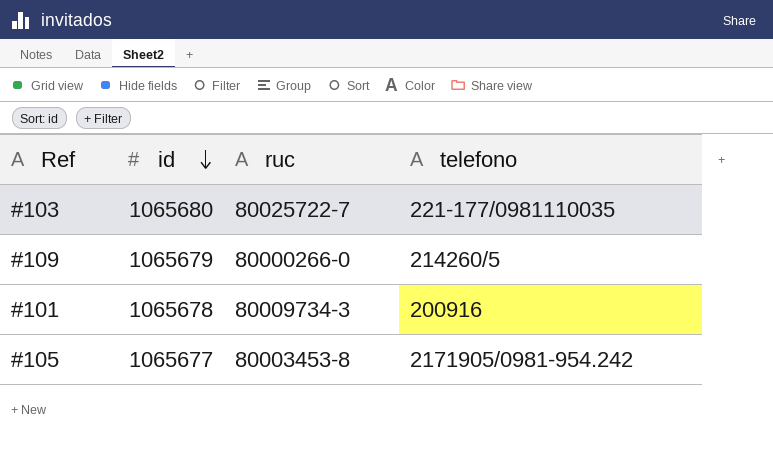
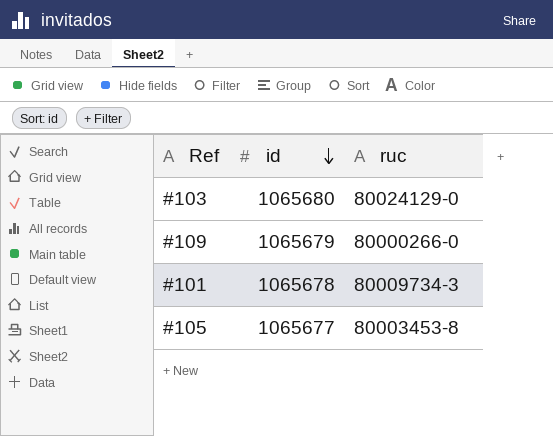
column telefono | position: 4 -> none
#103 | ruc: 80025722-7 -> 80024129-0

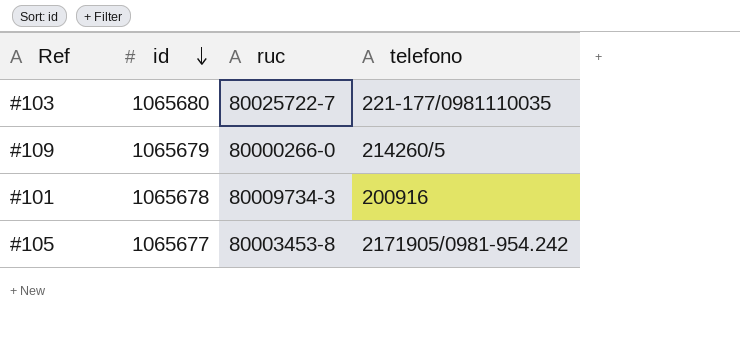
column telefono | position: none -> 4
#103 | ruc: 80024129-0 -> 80025722-7

